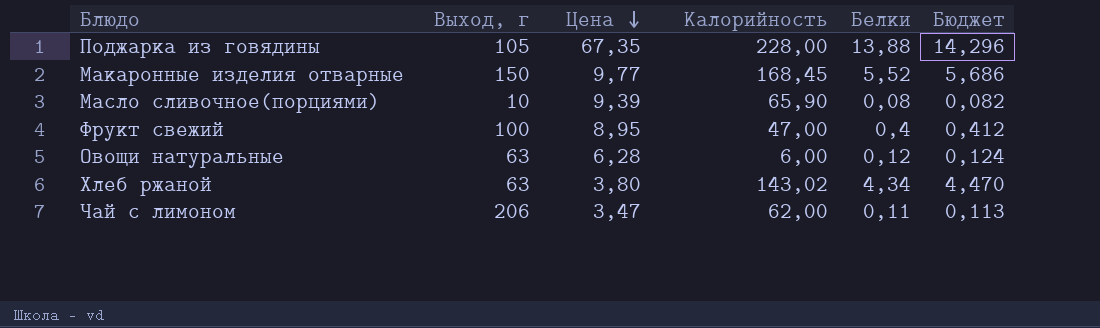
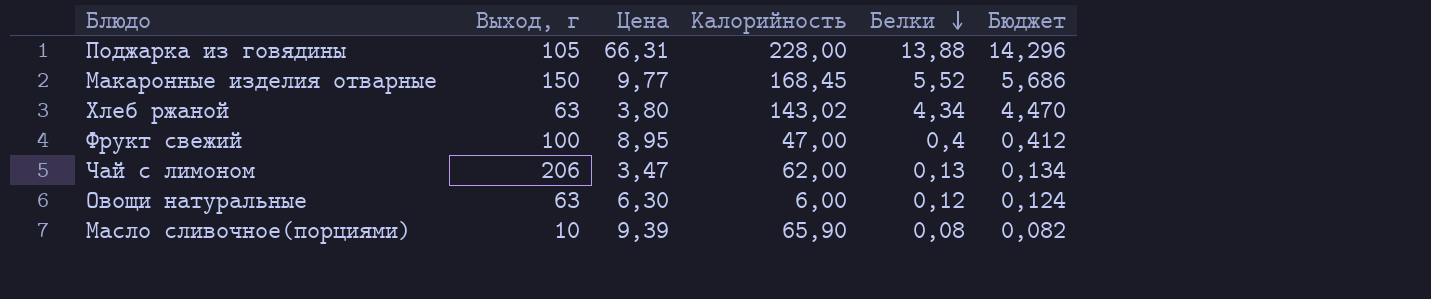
row order: Цена descending -> Белки descending
Поджарка из говядины | Цена: 67,35 -> 66,31
Чай с лимоном | Белки: 0,11 -> 0,13
Чай с лимоном | Бюджет: 0,113 -> 0,134
Овощи натуральные | Цена: 6,28 -> 6,30

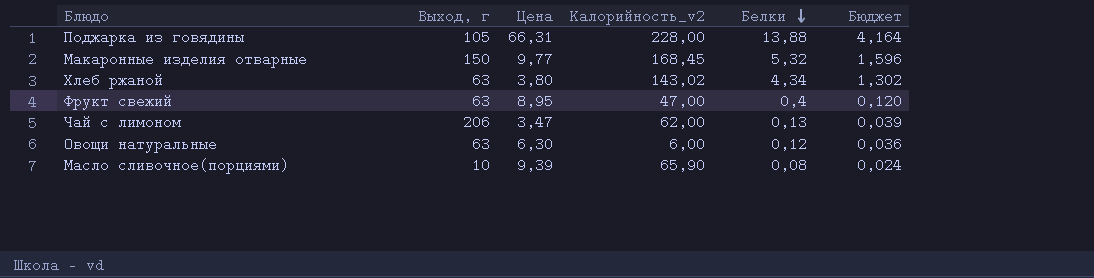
column name: Калорийность -> Калорийность_v2
column Бюджет | formula: [Белки] * 1,03 -> [Белки] * 0,3
Макаронные изделия отварные | Белки: 5,52 -> 5,32
Фрукт свежий | Выход, г: 100 -> 63

